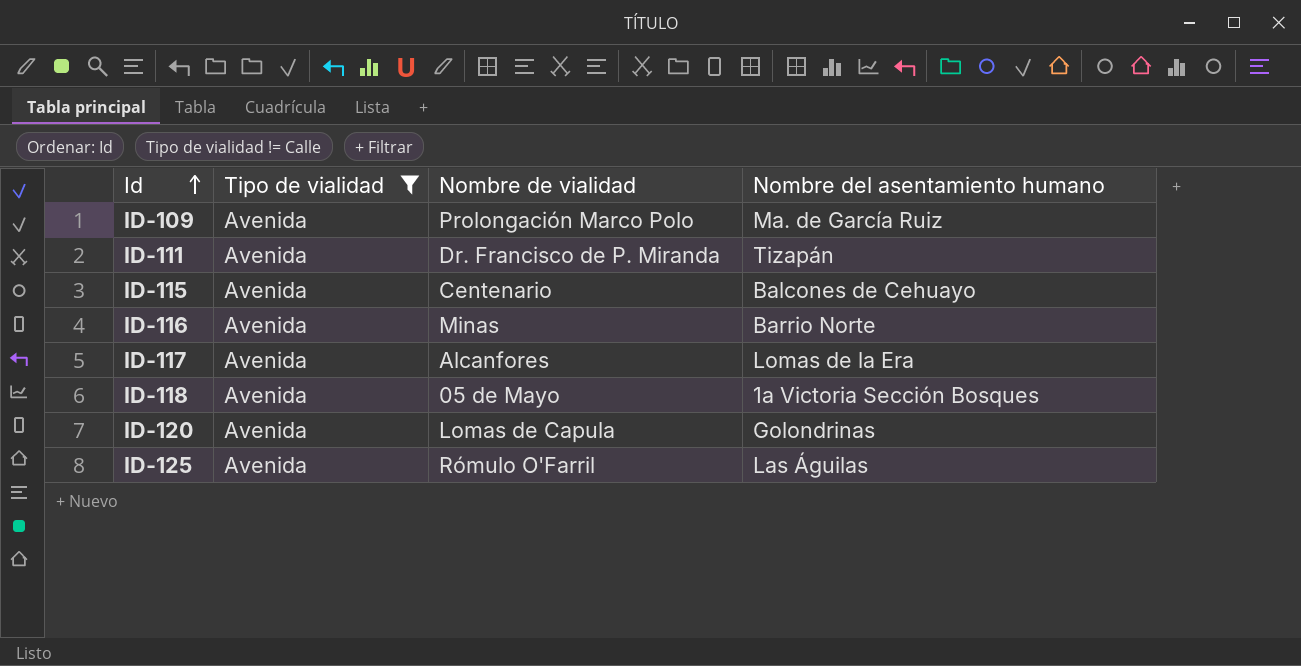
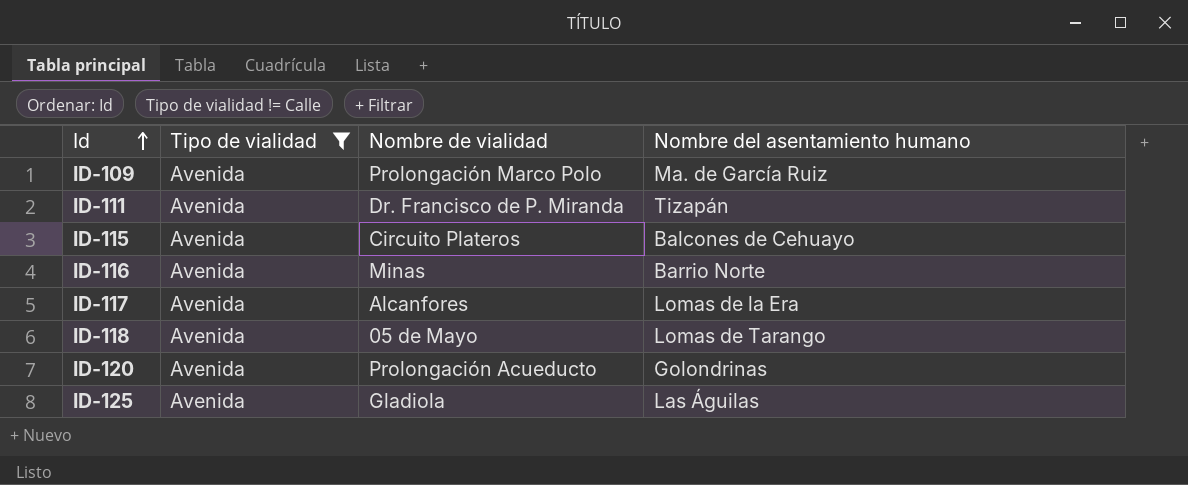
ID-115 | Nombre de vialidad: Centenario -> Circuito Plateros
ID-118 | Nombre del asentamiento humano: 1a Victoria Sección Bosques -> Lomas de Tarango
ID-120 | Nombre de vialidad: Lomas de Capula -> Prolongación Acueducto
ID-125 | Nombre de vialidad: Rómulo O'Farril -> Gladiola

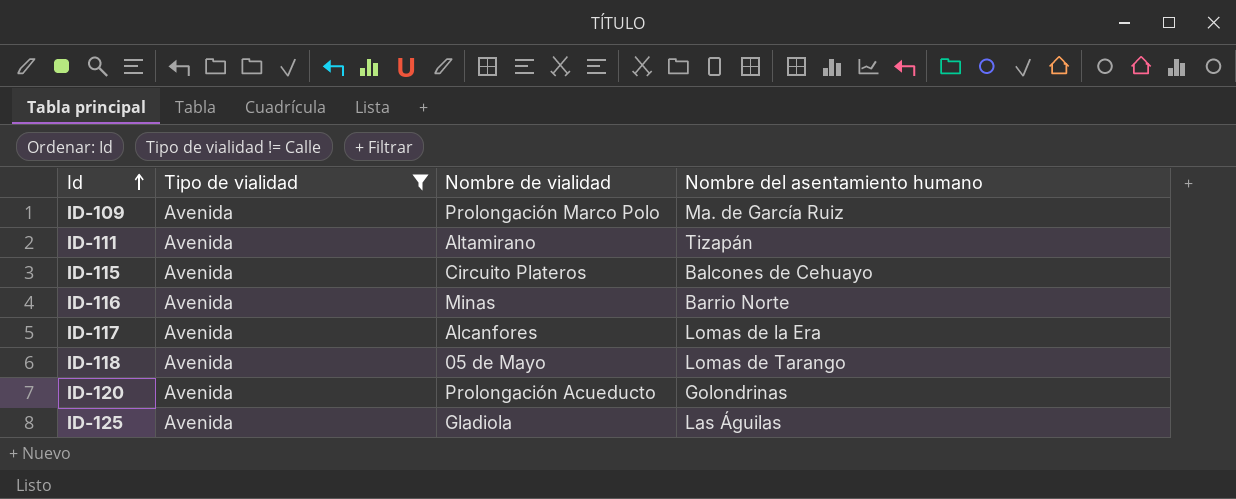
ID-111 | Nombre de vialidad: Dr. Francisco de P. Miranda -> Altamirano

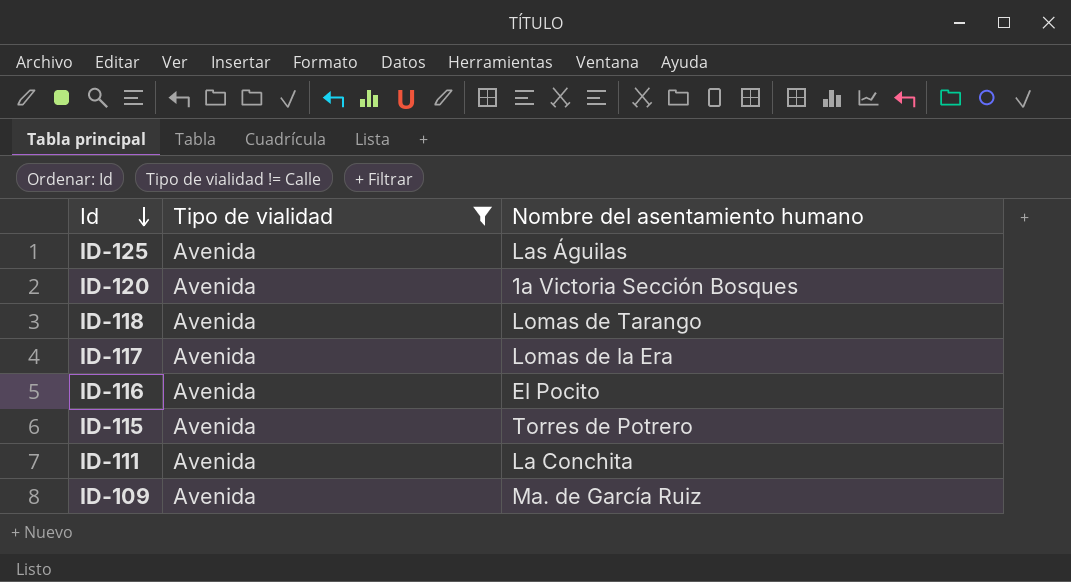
row order: Id ascending -> Id descending
column Nombre de vialidad | position: 3 -> none
ID-120 | Nombre del asentamiento humano: Golondrinas -> 1a Victoria Sección Bosques
ID-116 | Nombre del asentamiento humano: Barrio Norte -> El Pocito
ID-115 | Nombre del asentamiento humano: Balcones de Cehuayo -> Torres de Potrero
ID-111 | Nombre del asentamiento humano: Tizapán -> La Conchita

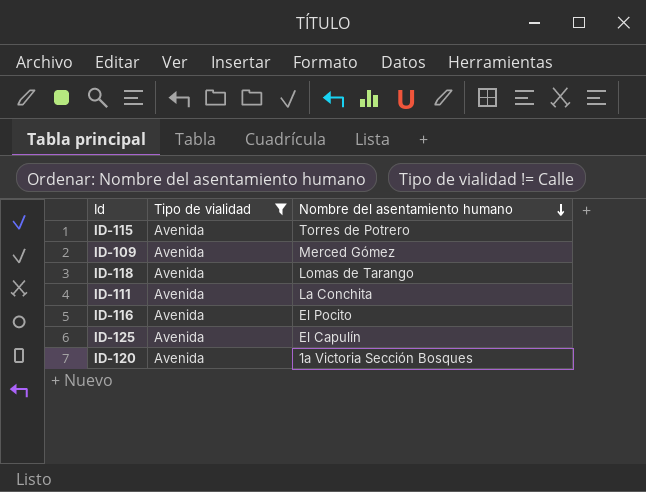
row order: Id descending -> Nombre del asentamiento humano descending
row ID-117: Avenida | Lomas de la Era -> none
ID-109 | Nombre del asentamiento humano: Ma. de García Ruiz -> Merced Gómez
ID-125 | Nombre del asentamiento humano: Las Águilas -> El Capulín

